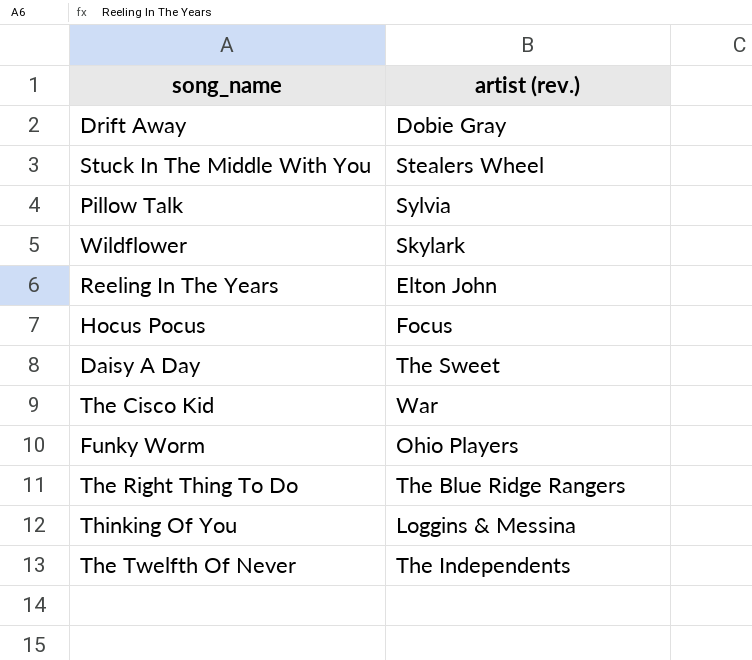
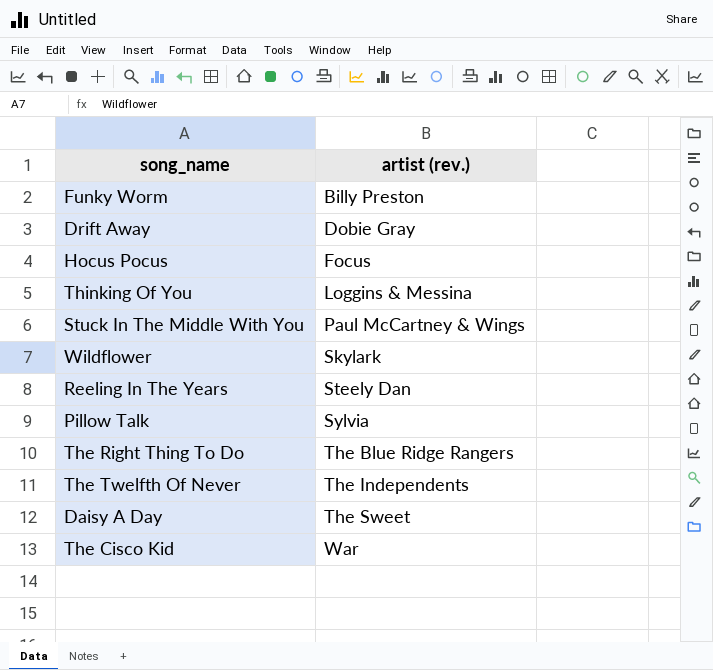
row order: none -> artist (rev.) ascending
Funky Worm | artist (rev.): Ohio Players -> Billy Preston
Stuck In The Middle With You | artist (rev.): Stealers Wheel -> Paul McCartney & Wings
Reeling In The Years | artist (rev.): Elton John -> Steely Dan

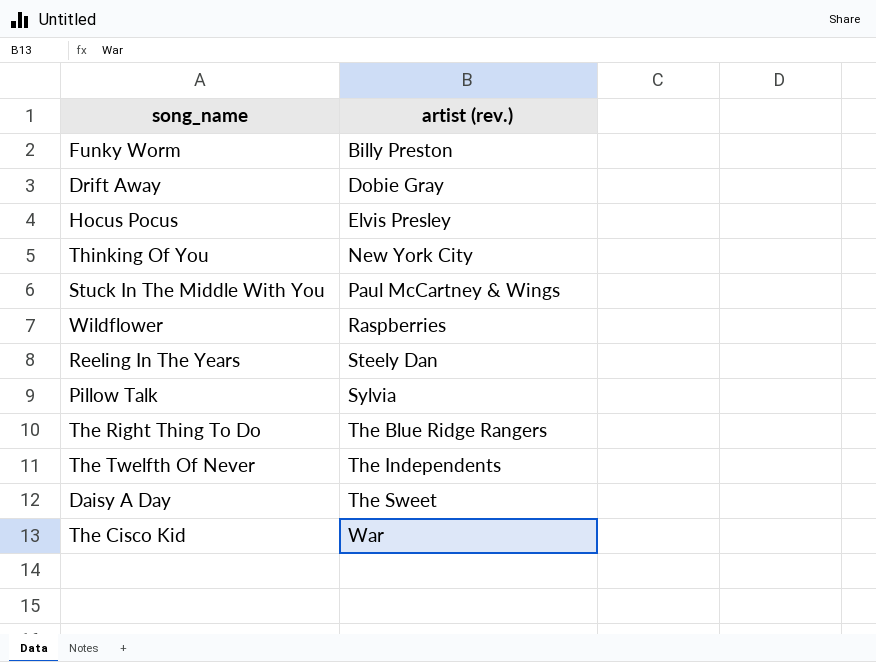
Hocus Pocus | artist (rev.): Focus -> Elvis Presley
Thinking Of You | artist (rev.): Loggins & Messina -> New York City
Wildflower | artist (rev.): Skylark -> Raspberries

